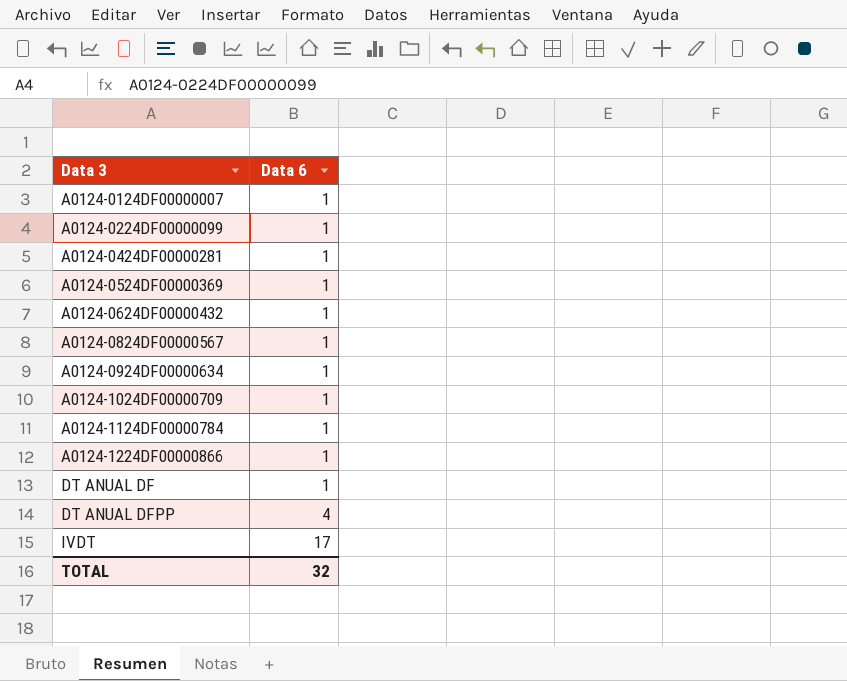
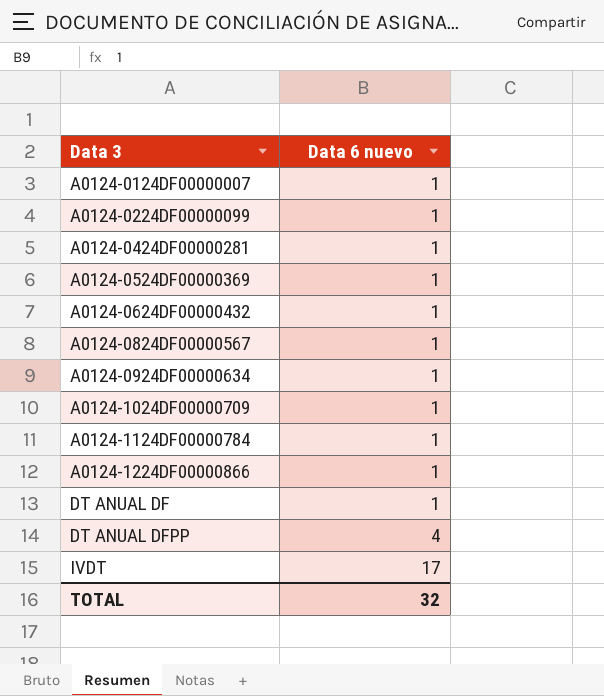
column name: Data 6 -> Data 6 nuevo

